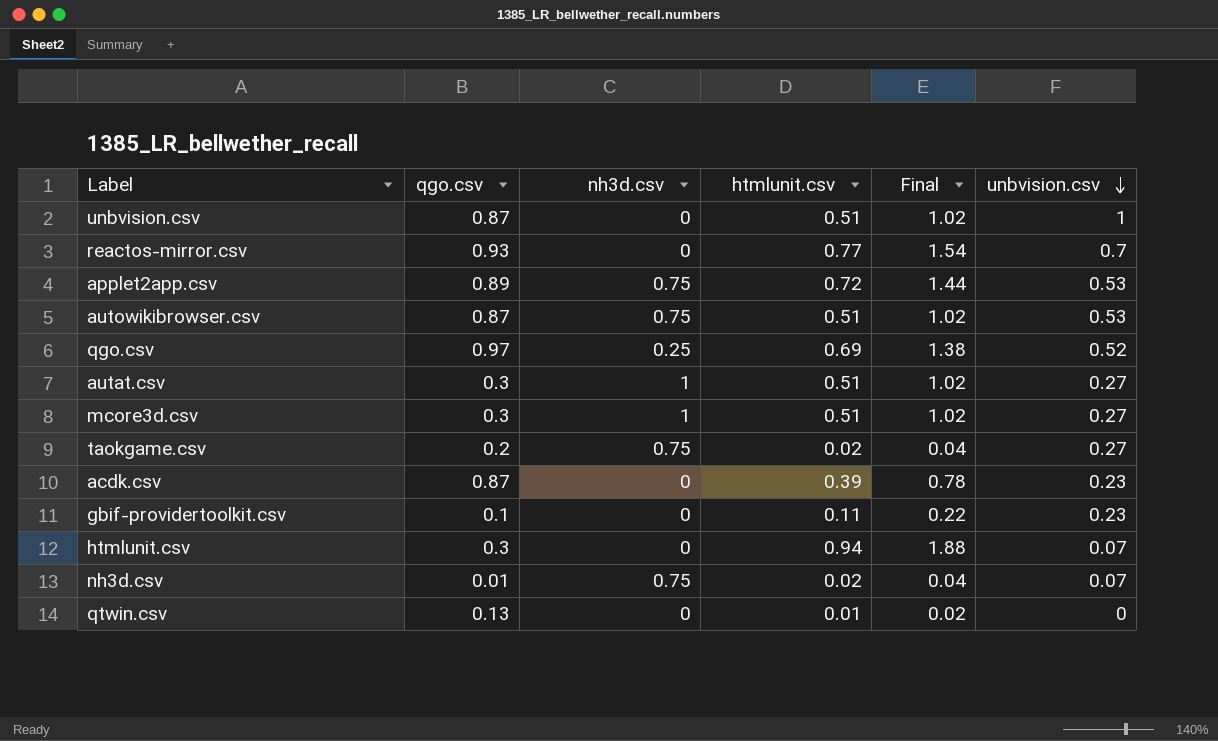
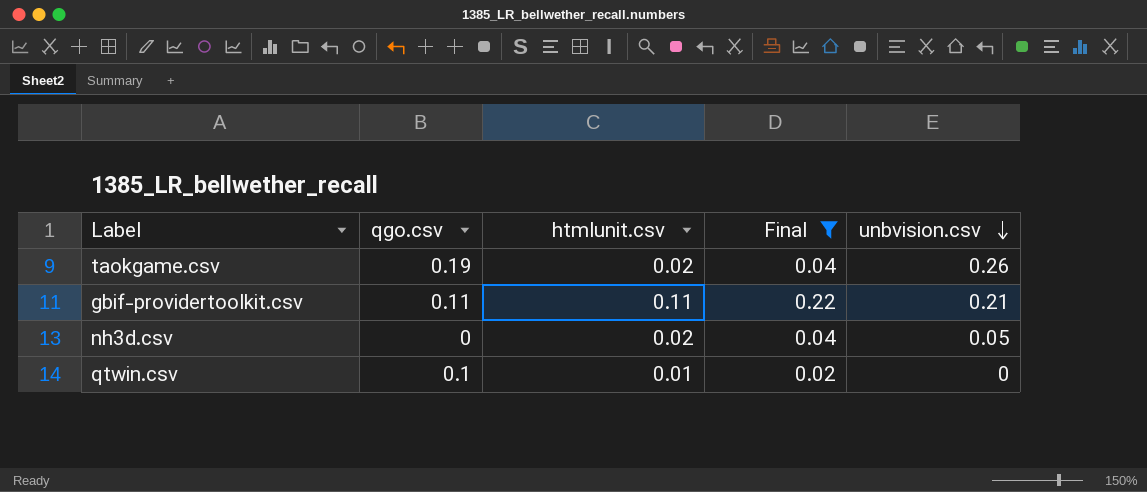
filter: none -> Final <= 0.22
column nh3d.csv | position: 3 -> none
taokgame.csv | qgo.csv: 0.2 -> 0.19
taokgame.csv | unbvision.csv: 0.27 -> 0.26
gbif-providertoolkit.csv | qgo.csv: 0.1 -> 0.11
gbif-providertoolkit.csv | unbvision.csv: 0.23 -> 0.21
nh3d.csv | qgo.csv: 0.01 -> 0
nh3d.csv | unbvision.csv: 0.07 -> 0.05
qtwin.csv | qgo.csv: 0.13 -> 0.1

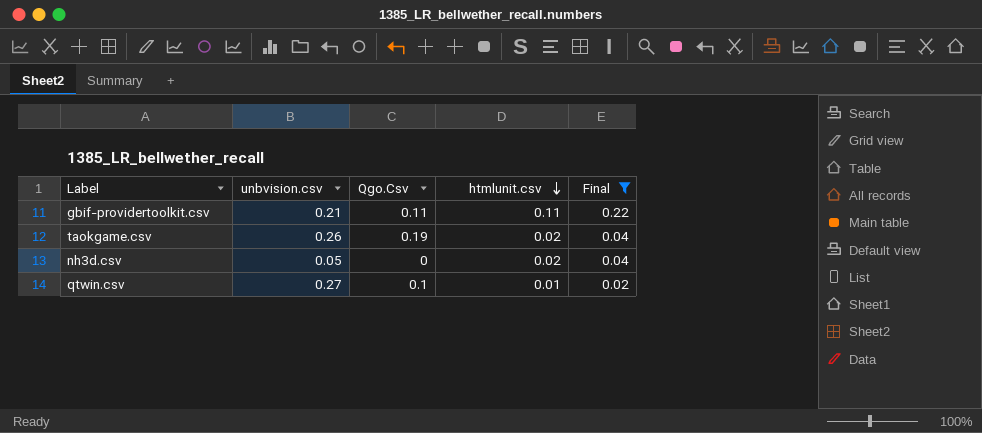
row order: unbvision.csv descending -> htmlunit.csv descending
column unbvision.csv | position: 5 -> 2
column name: qgo.csv -> Qgo.Csv
qtwin.csv | unbvision.csv: 0 -> 0.27

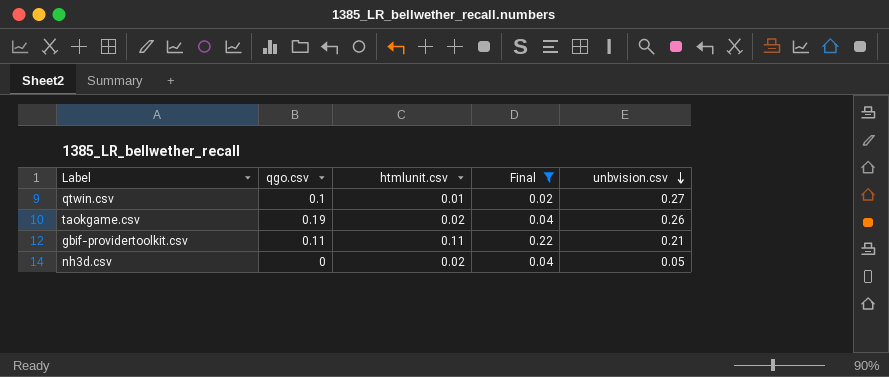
row order: htmlunit.csv descending -> unbvision.csv descending
column name: Qgo.Csv -> qgo.csv
column unbvision.csv | position: 2 -> 5

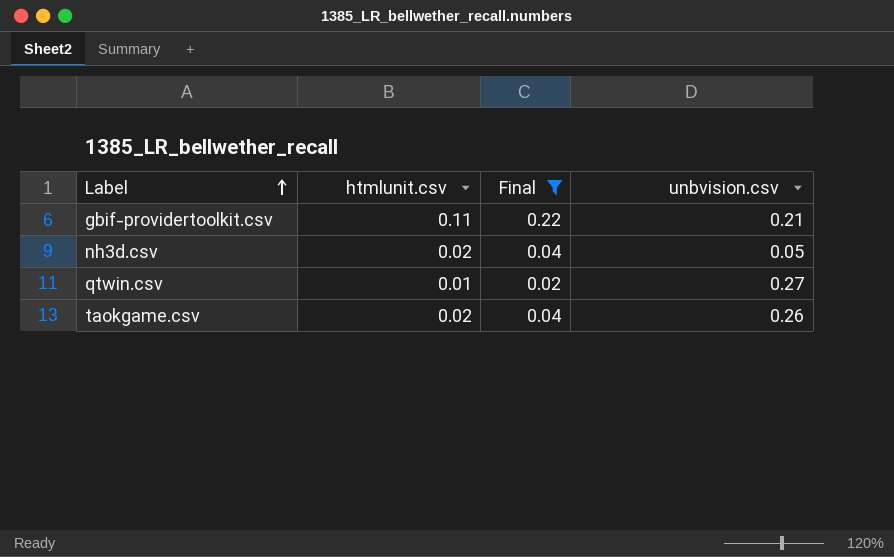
row order: unbvision.csv descending -> Label ascending
column qgo.csv | position: 2 -> none

